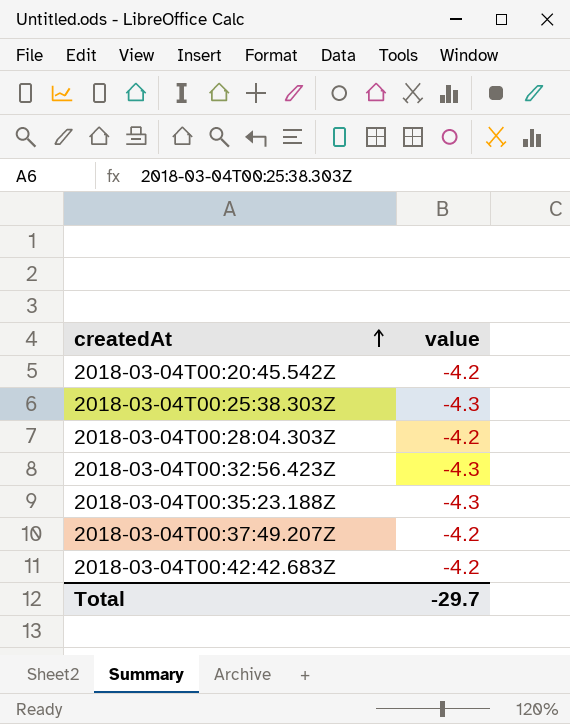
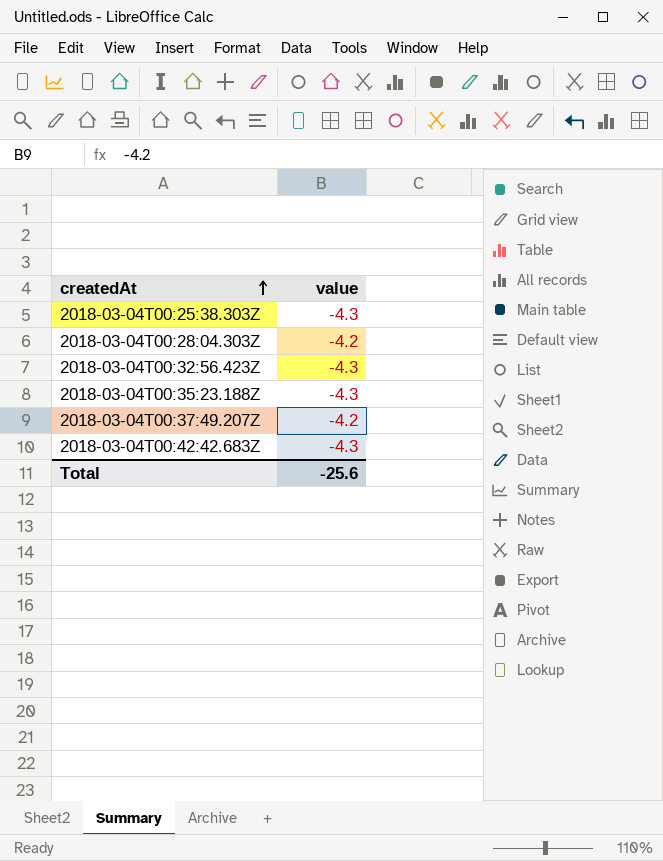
row 2018-03-04T00:20:45.542Z: -4.2 -> none
2018-03-04T00:42:42.683Z | value: -4.2 -> -4.3
Total | value: -29.7 -> -25.6

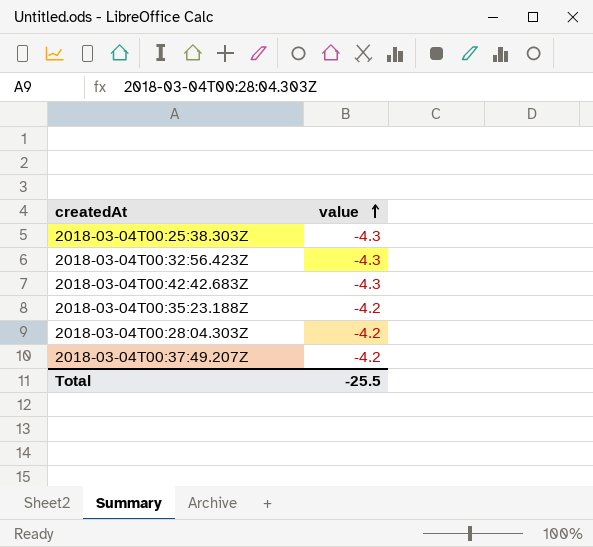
row order: createdAt ascending -> value ascending
2018-03-04T00:35:23.188Z | value: -4.3 -> -4.2
Total | value: -25.6 -> -25.5

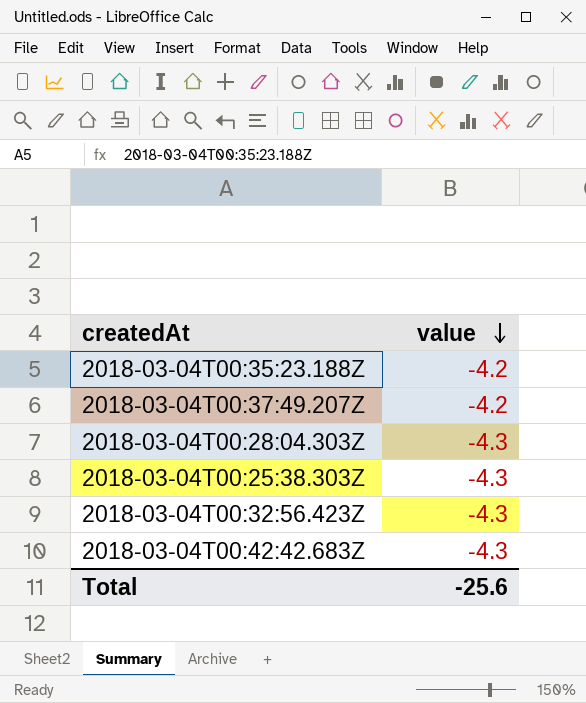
row order: value ascending -> value descending
2018-03-04T00:28:04.303Z | value: -4.2 -> -4.3
Total | value: -25.5 -> -25.6

